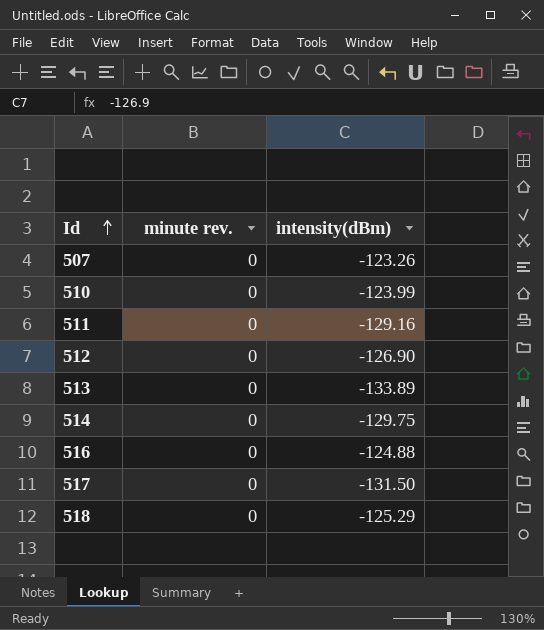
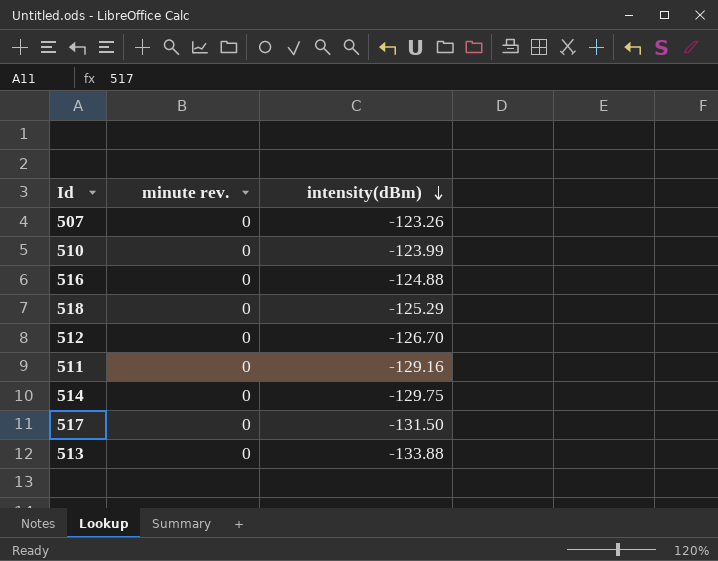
row order: Id ascending -> intensity(dBm) descending
512 | intensity(dBm): -126.90 -> -126.70
513 | intensity(dBm): -133.89 -> -133.88

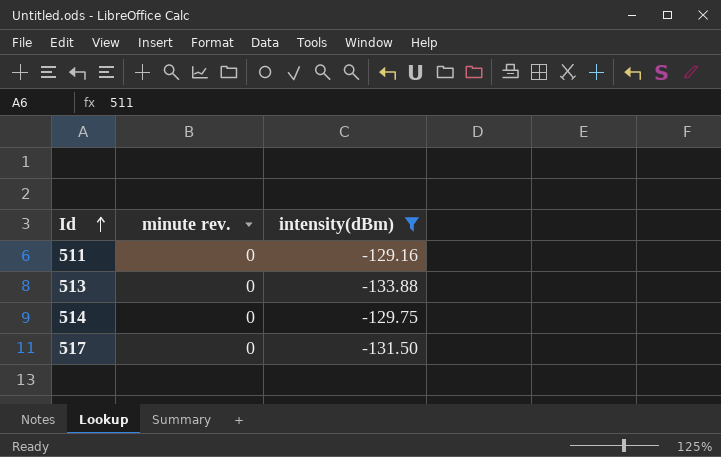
filter: none -> intensity(dBm) <= -129.16
row order: intensity(dBm) descending -> Id ascending

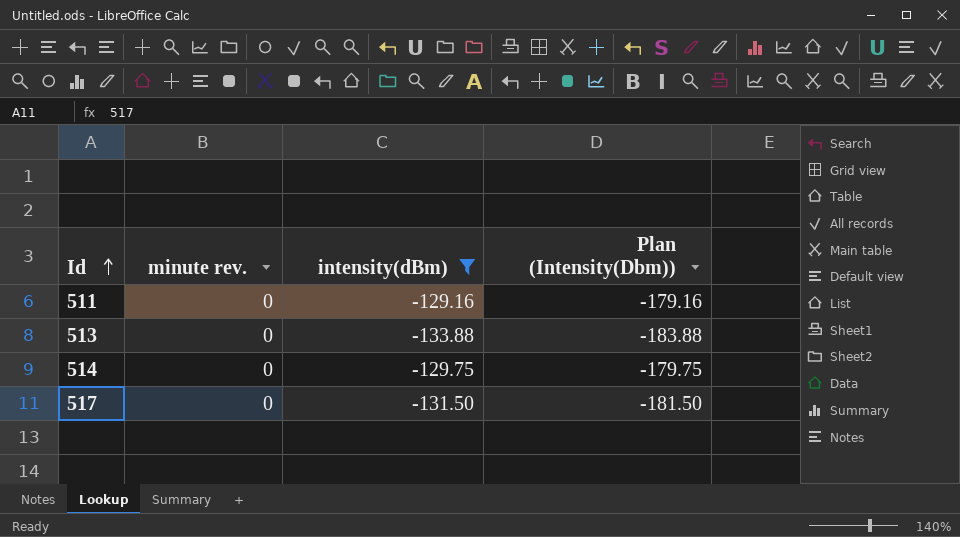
column Plan (Intensity(Dbm)) | formula: none -> [intensity(dBm)] - 50

